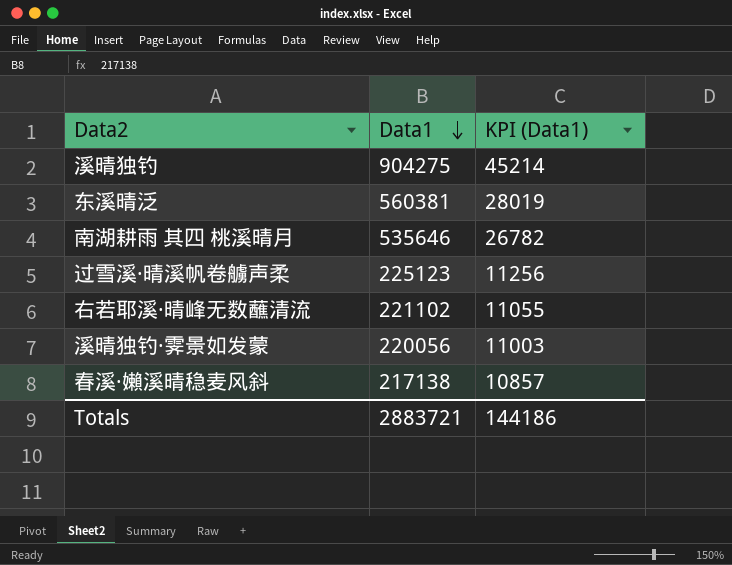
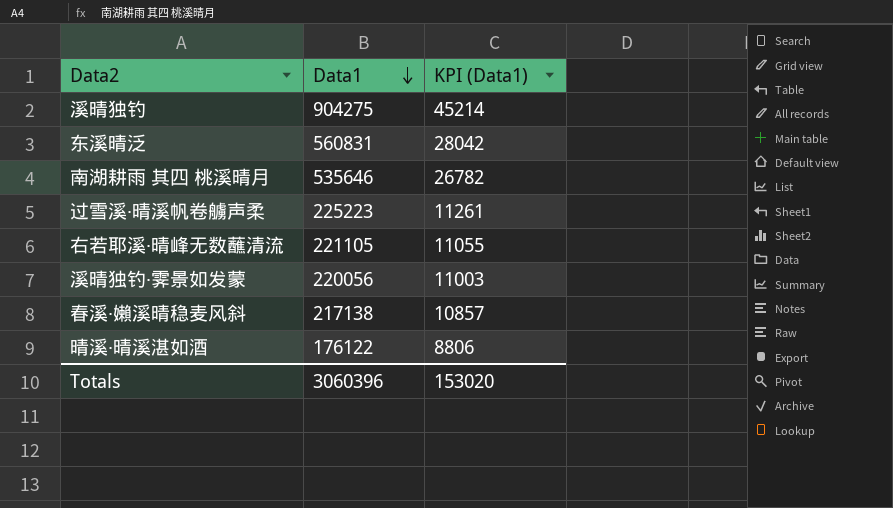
东溪晴泛 | Data1: 560381 -> 560831
东溪晴泛 | KPI (Data1): 28019 -> 28042
过雪溪·晴溪帆卷艣声柔 | Data1: 225123 -> 225223
过雪溪·晴溪帆卷艣声柔 | KPI (Data1): 11256 -> 11261
右若耶溪·晴峰无数蘸清流 | Data1: 221102 -> 221105
row 晴溪·晴溪湛如酒: none -> 176122 | 8806
Totals | Data1: 2883721 -> 3060396
Totals | KPI (Data1): 144186 -> 153020

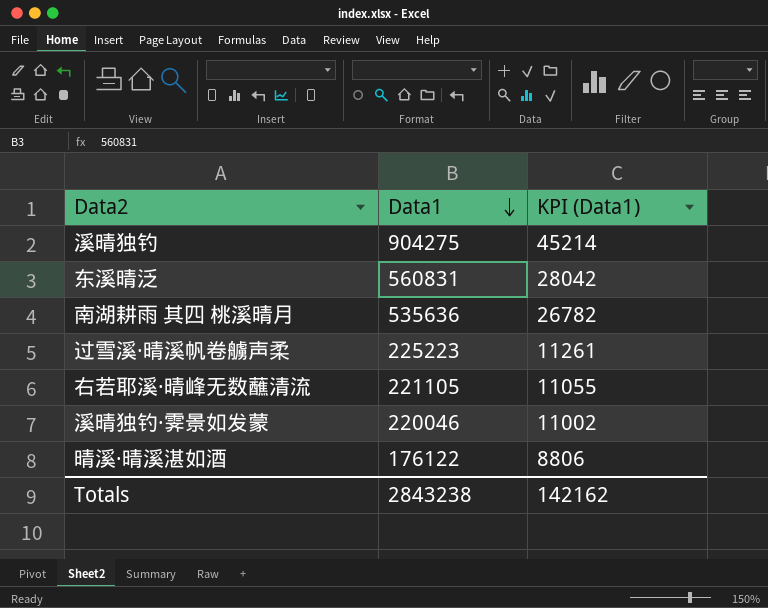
row 春溪·嬾溪晴稳麦风斜: 217138 | 10857 -> none
南湖耕雨 其四 桃溪晴月 | Data1: 535646 -> 535636
溪晴独钓·霁景如发蒙 | Data1: 220056 -> 220046
溪晴独钓·霁景如发蒙 | KPI (Data1): 11003 -> 11002
Totals | Data1: 3060396 -> 2843238
Totals | KPI (Data1): 153020 -> 142162

